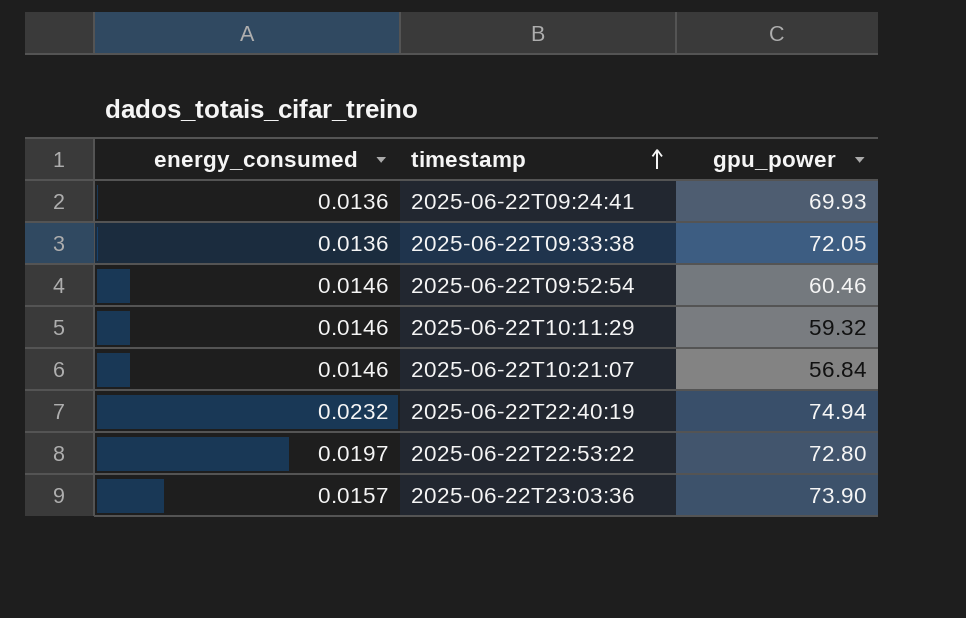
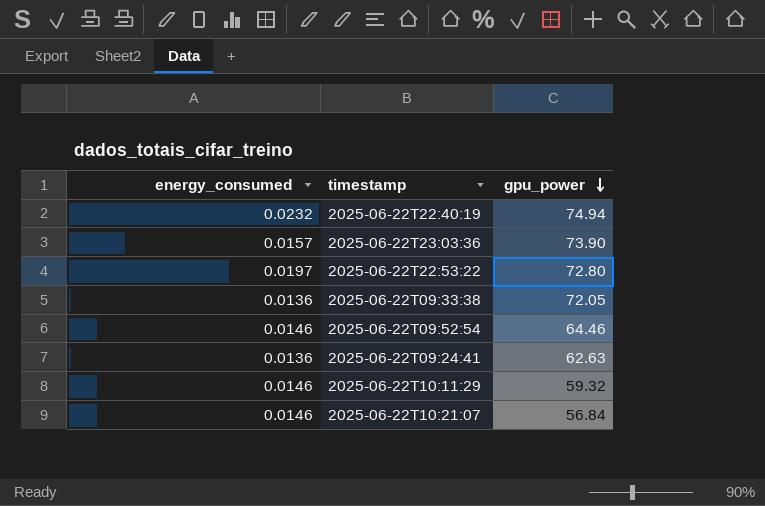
row order: timestamp ascending -> gpu_power descending
2025-06-22T09:52:54 | gpu_power: 60.46 -> 64.46
2025-06-22T09:24:41 | gpu_power: 69.93 -> 62.63

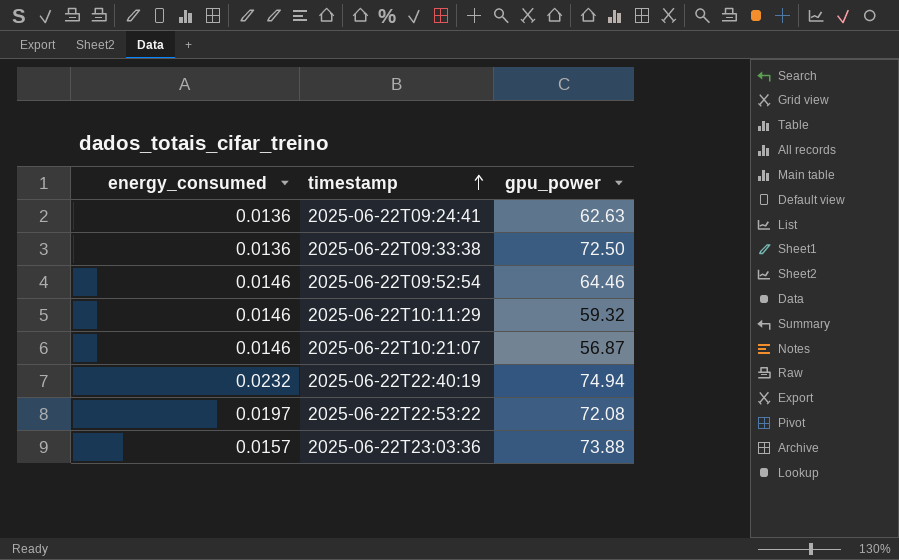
row order: gpu_power descending -> timestamp ascending
2025-06-22T09:33:38 | gpu_power: 72.05 -> 72.50
2025-06-22T10:21:07 | gpu_power: 56.84 -> 56.87
2025-06-22T22:53:22 | gpu_power: 72.80 -> 72.08
2025-06-22T23:03:36 | gpu_power: 73.90 -> 73.88

